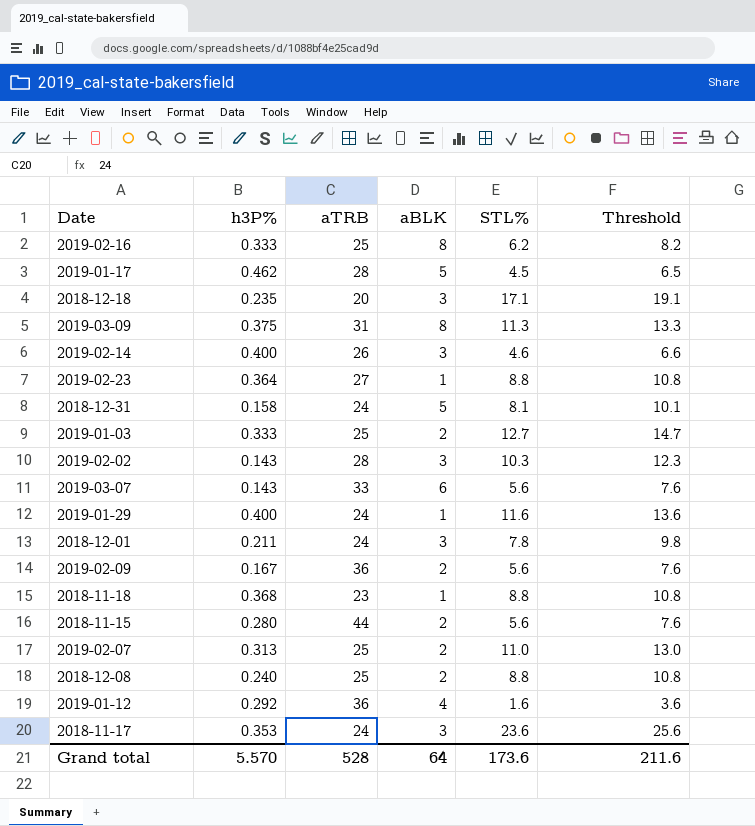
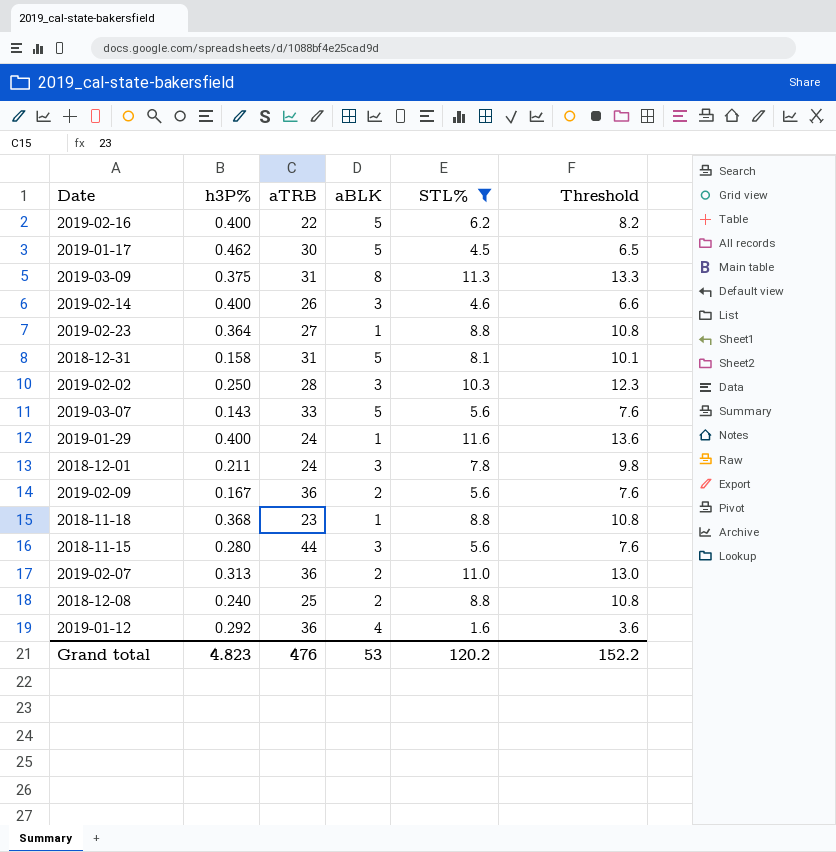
filter: none -> STL% <= 11.6
2019-02-16 | h3P%: 0.333 -> 0.400
2019-02-16 | aTRB: 25 -> 22
2019-02-16 | aBLK: 8 -> 5
2019-01-17 | aTRB: 28 -> 30
2018-12-31 | aTRB: 24 -> 31
2019-02-02 | h3P%: 0.143 -> 0.250
2019-03-07 | aBLK: 6 -> 5
2018-11-15 | aBLK: 2 -> 3
2019-02-07 | aTRB: 25 -> 36
Grand total | h3P%: 5.570 -> 4.823
Grand total | aTRB: 528 -> 476
Grand total | aBLK: 64 -> 53
Grand total | STL%: 173.6 -> 120.2
Grand total | Threshold: 211.6 -> 152.2

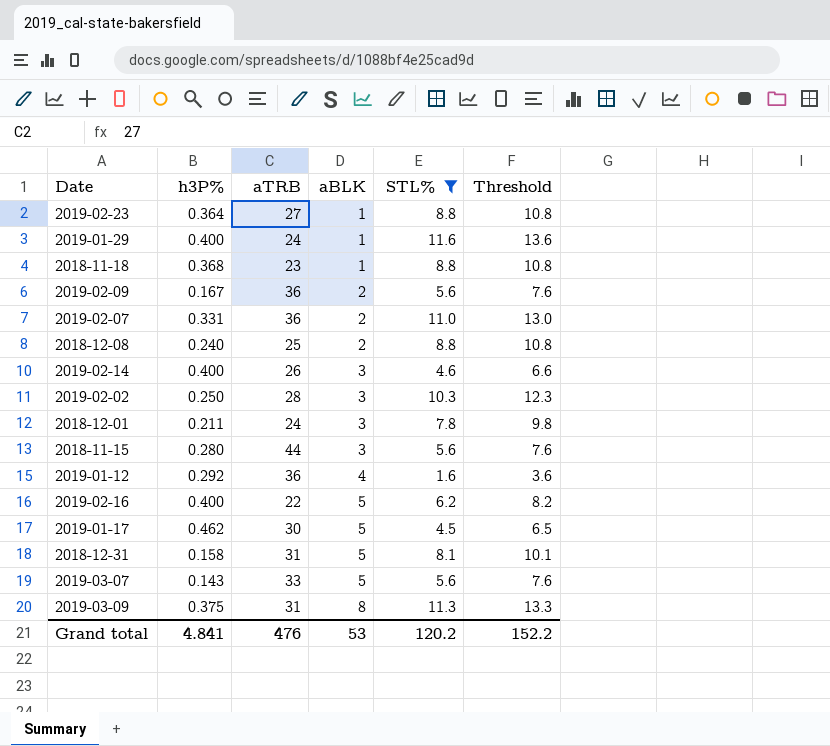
row order: none -> aBLK ascending
2019-02-07 | h3P%: 0.313 -> 0.331
Grand total | h3P%: 4.823 -> 4.841

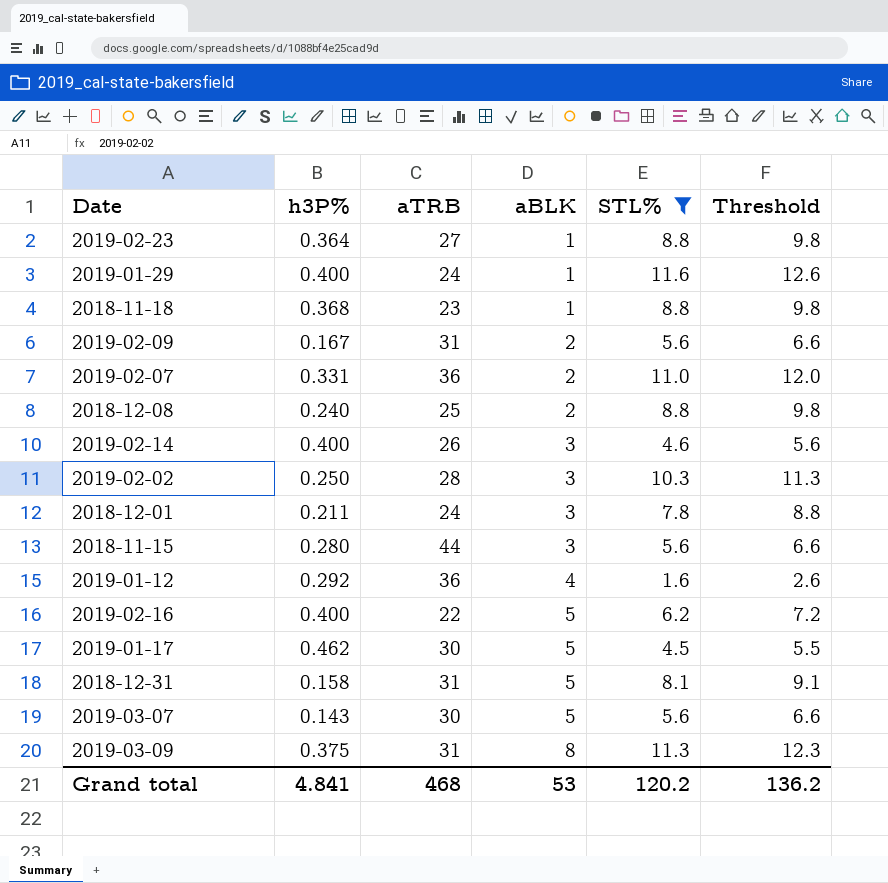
column Threshold | formula: [STL%] + 2 -> [STL%] + 1
2019-02-09 | aTRB: 36 -> 31
2019-03-07 | aTRB: 33 -> 30
Grand total | aTRB: 476 -> 468
Grand total | Threshold: 152.2 -> 136.2

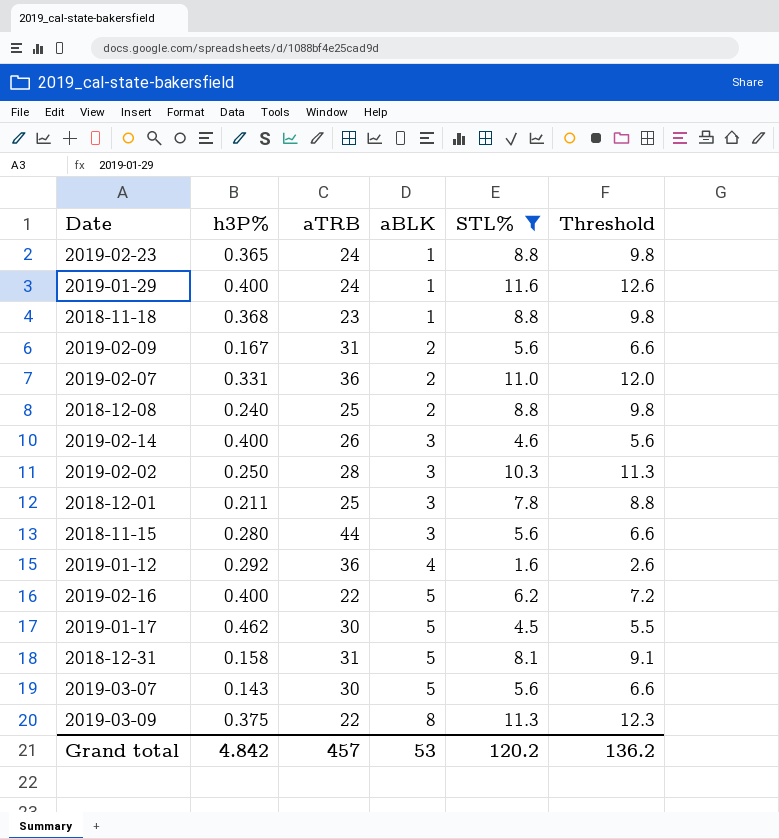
2019-02-23 | h3P%: 0.364 -> 0.365
2019-02-23 | aTRB: 27 -> 24
2018-12-01 | aTRB: 24 -> 25
2019-03-09 | aTRB: 31 -> 22
Grand total | h3P%: 4.841 -> 4.842
Grand total | aTRB: 468 -> 457

